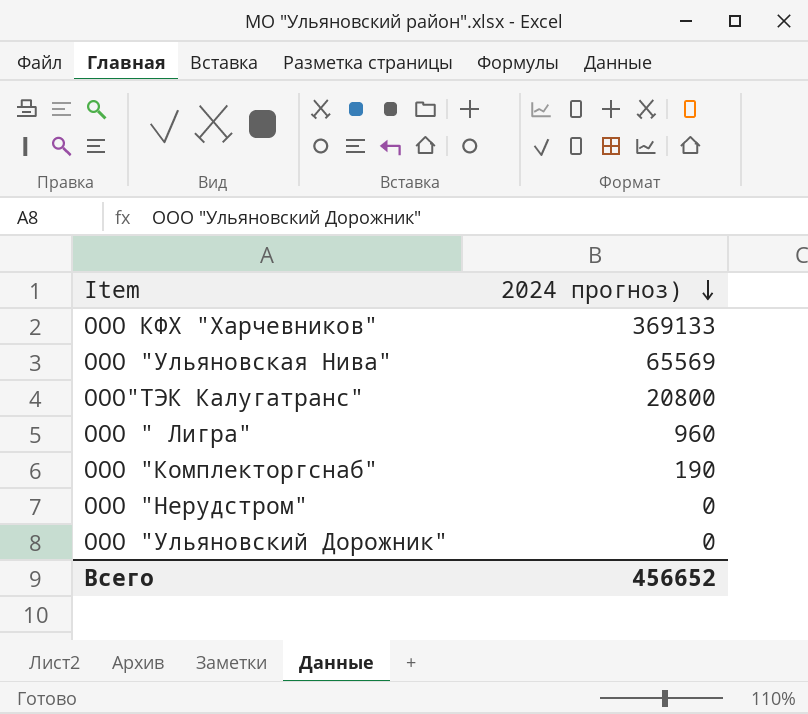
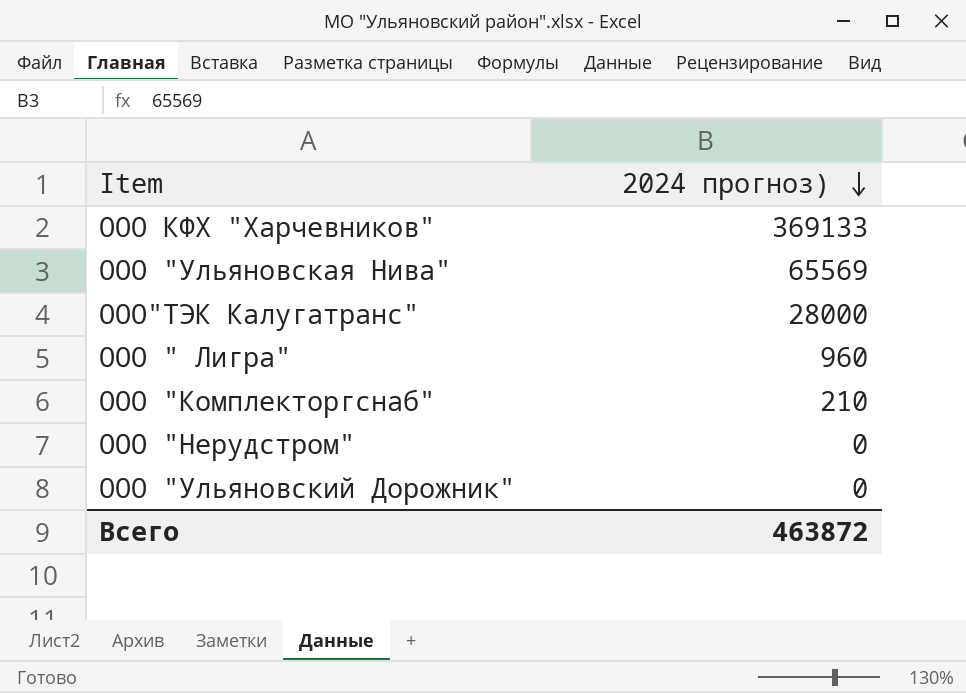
ООО"ТЭК Калугатранс" | 2024 прогноз): 20800 -> 28000
ООО "Комплекторгснаб" | 2024 прогноз): 190 -> 210
Всего | 2024 прогноз): 456652 -> 463872

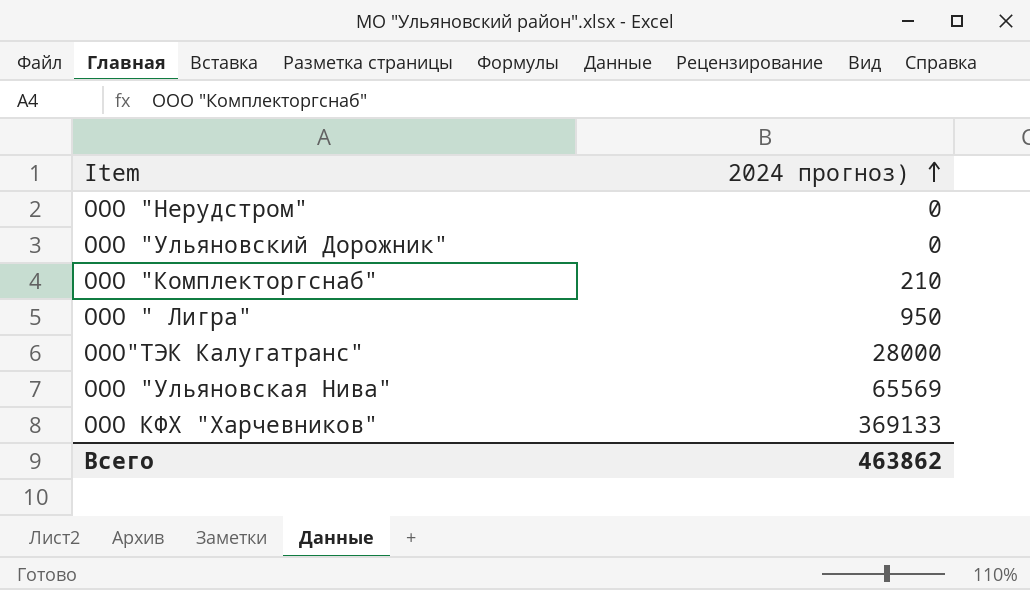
row order: 2024 прогноз) descending -> 2024 прогноз) ascending
ООО " Лигра" | 2024 прогноз): 960 -> 950
Всего | 2024 прогноз): 463872 -> 463862

